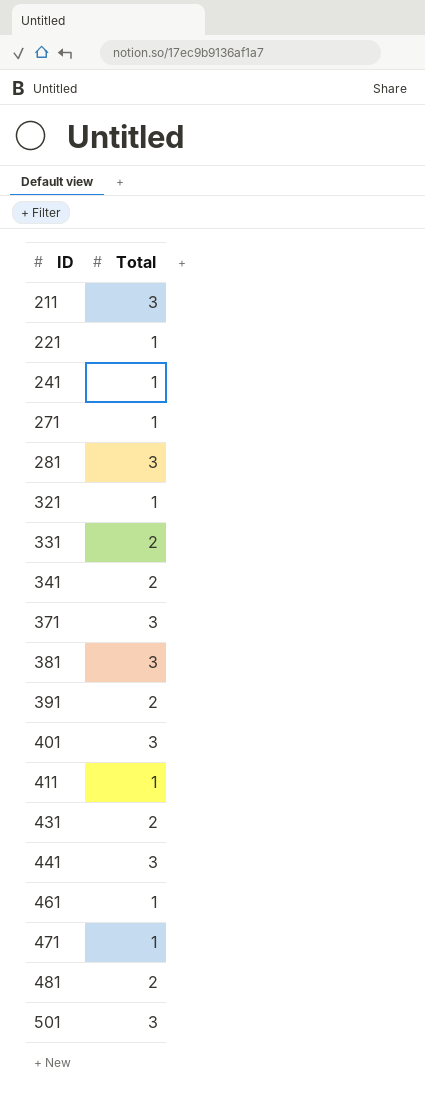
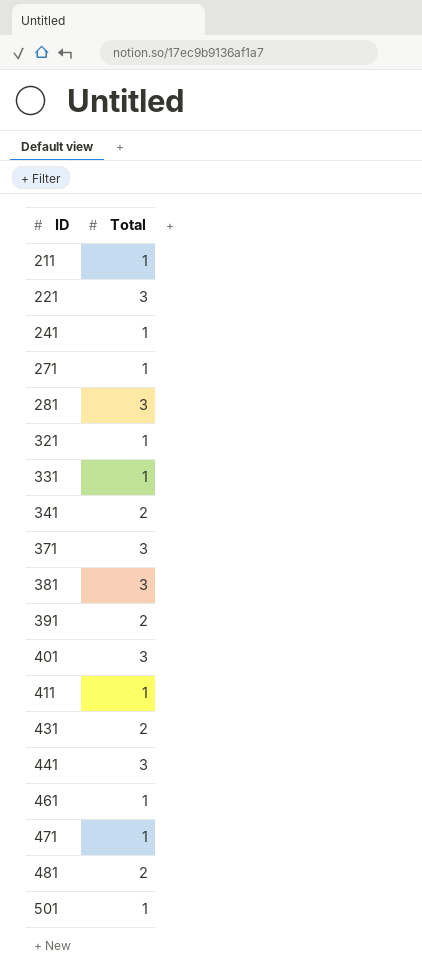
211 | Total: 3 -> 1
221 | Total: 1 -> 3
331 | Total: 2 -> 1
501 | Total: 3 -> 1

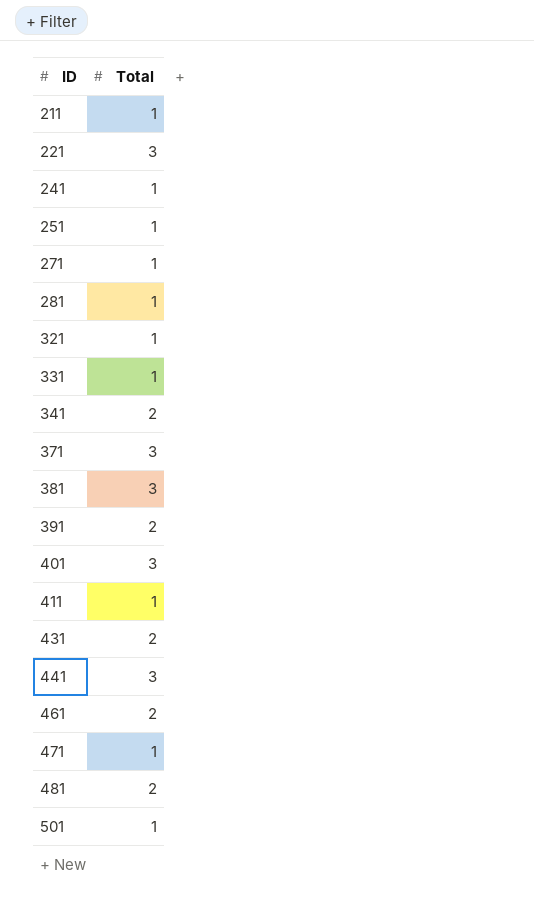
row 251: none -> 1
281 | Total: 3 -> 1
461 | Total: 1 -> 2

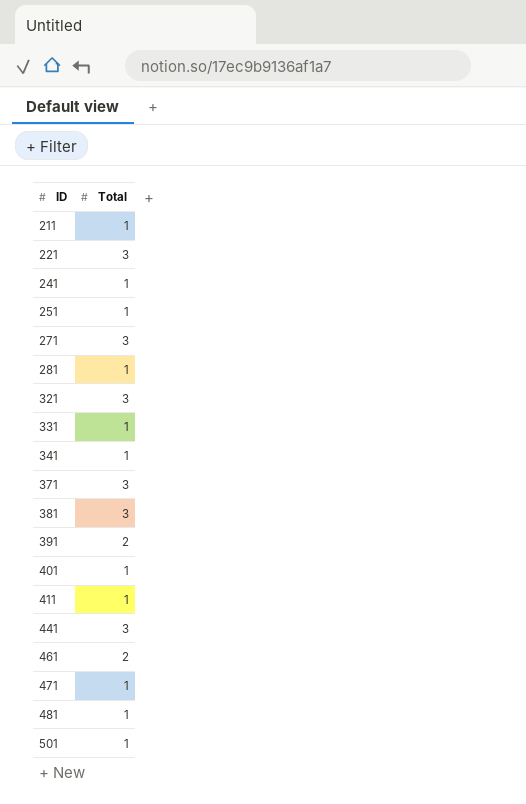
row 431: 2 -> none
271 | Total: 1 -> 3
321 | Total: 1 -> 3
341 | Total: 2 -> 1
401 | Total: 3 -> 1
481 | Total: 2 -> 1

